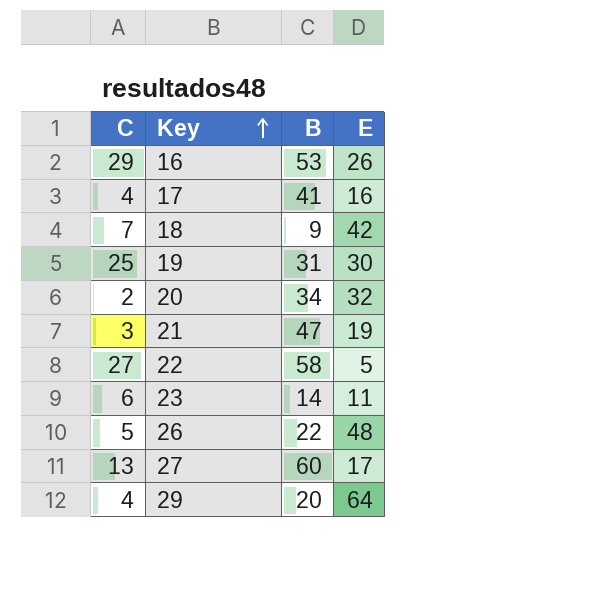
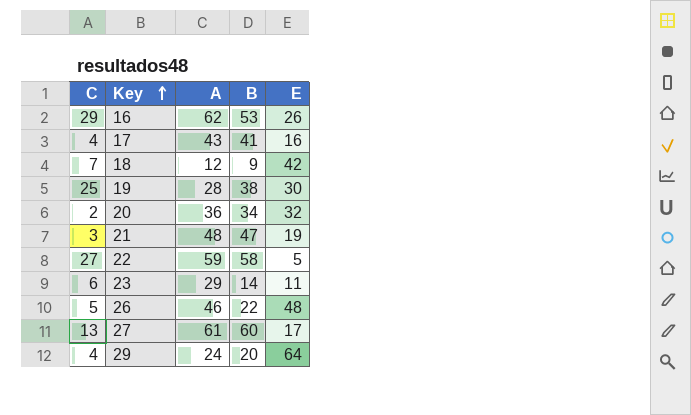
column A | position: none -> 3
19 | B: 31 -> 38

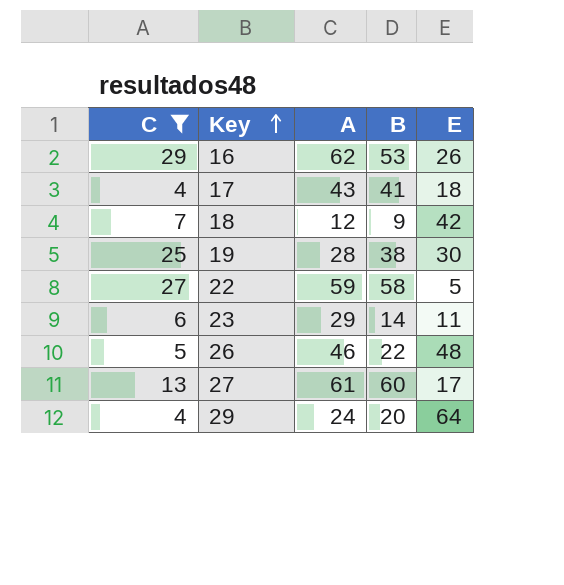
filter: none -> C >= 4
17 | E: 16 -> 18

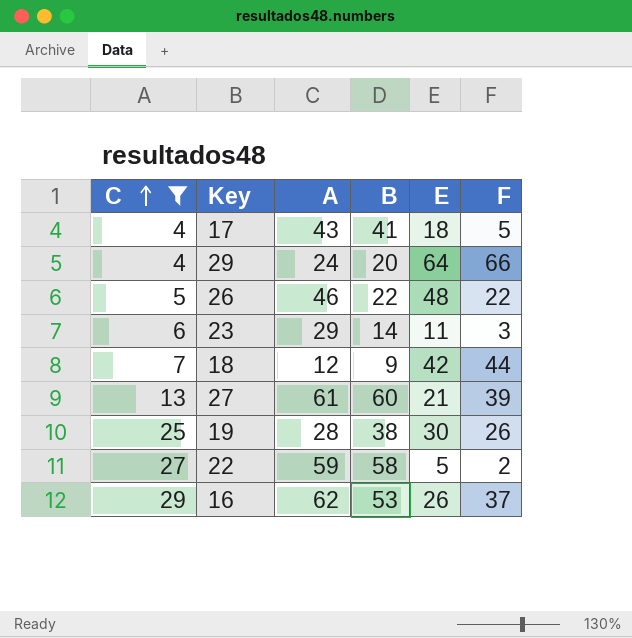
row order: Key ascending -> C ascending
column F | position: none -> 6
27 | E: 17 -> 21

